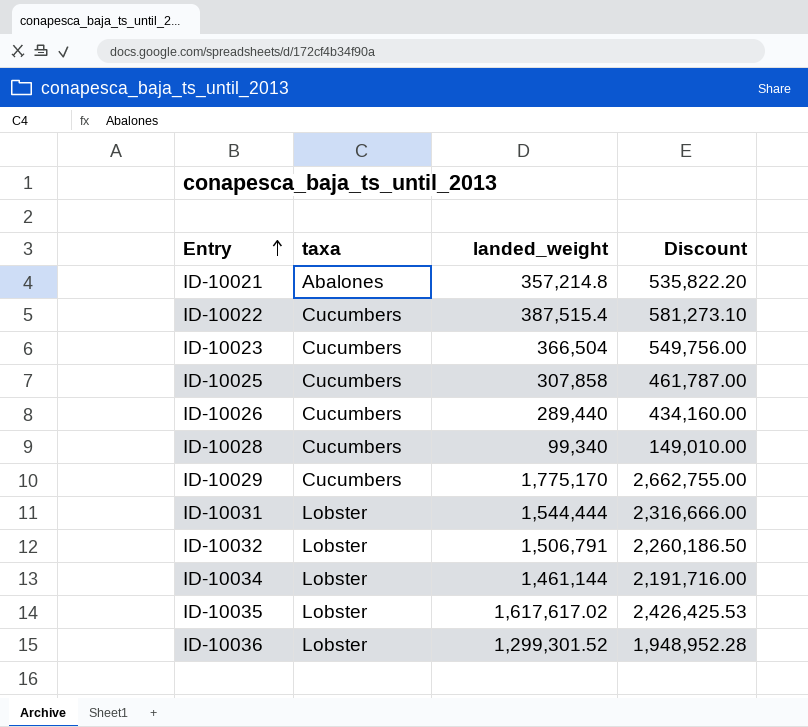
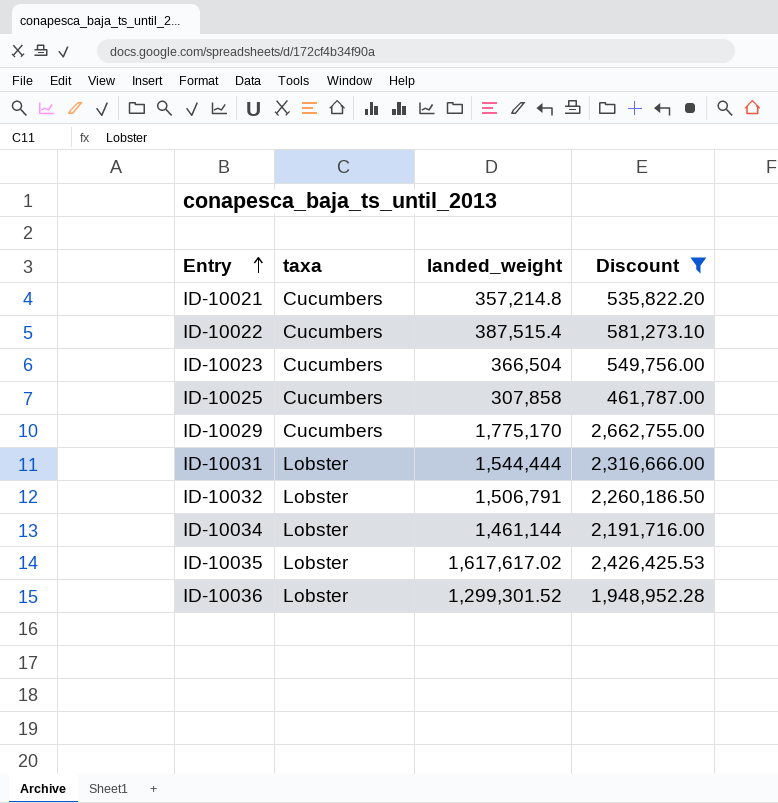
filter: none -> Discount >= 461,787.00
ID-10021 | taxa: Abalones -> Cucumbers

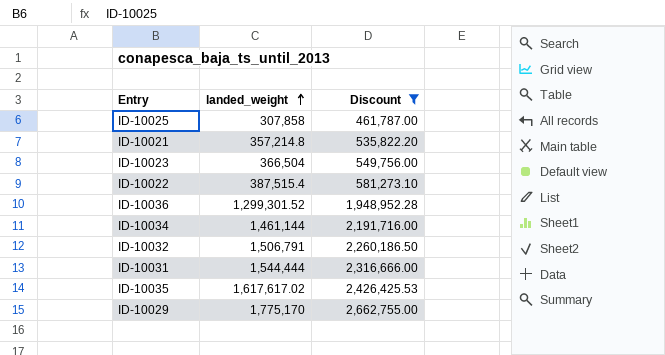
row order: Entry ascending -> landed_weight ascending
column taxa | position: 2 -> none

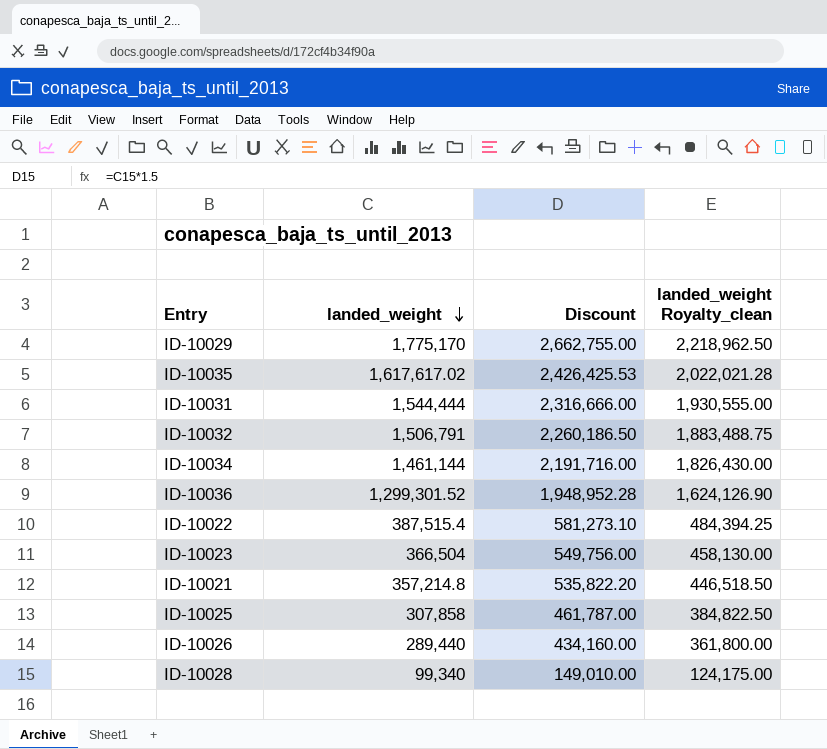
filter: Discount >= 461,787.00 -> none
row order: landed_weight ascending -> landed_weight descending
column landed_weight Royalty_clean | formula: none -> [landed_weight] * 1.25

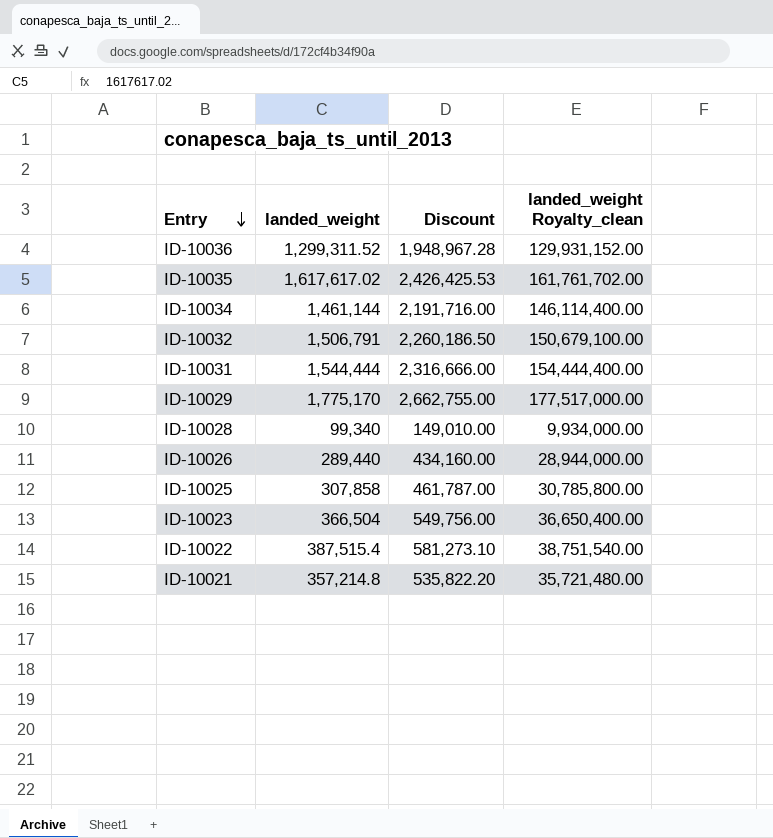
row order: landed_weight descending -> Entry descending
column landed_weight Royalty_clean | formula: [landed_weight] * 1.25 -> [landed_weight] * 100
ID-10036 | landed_weight: 1,299,301.52 -> 1,299,311.52
ID-10036 | Discount: 1,948,952.28 -> 1,948,967.28

